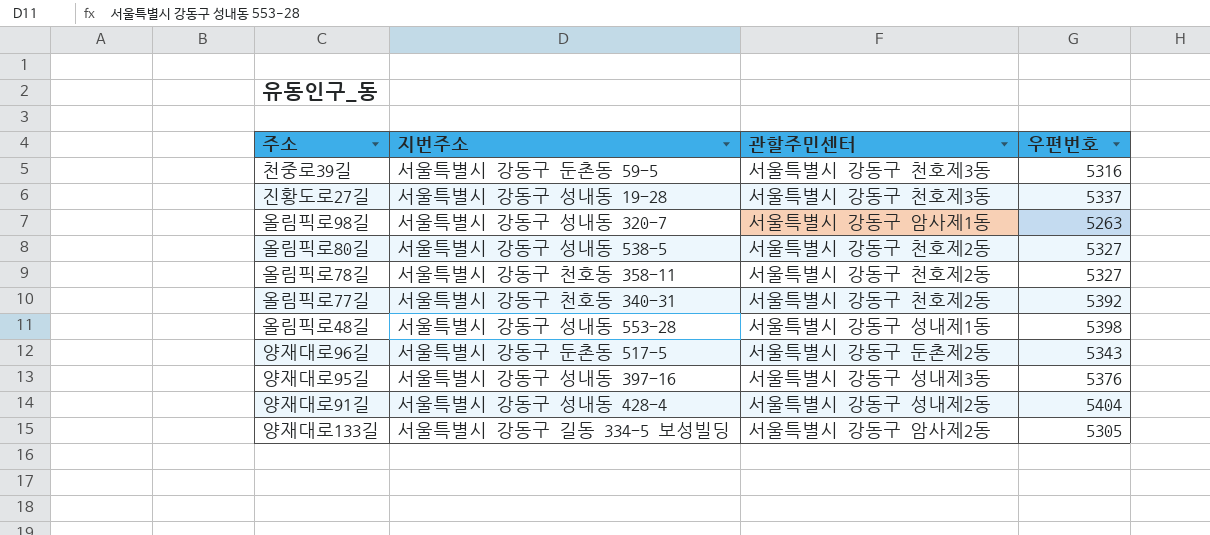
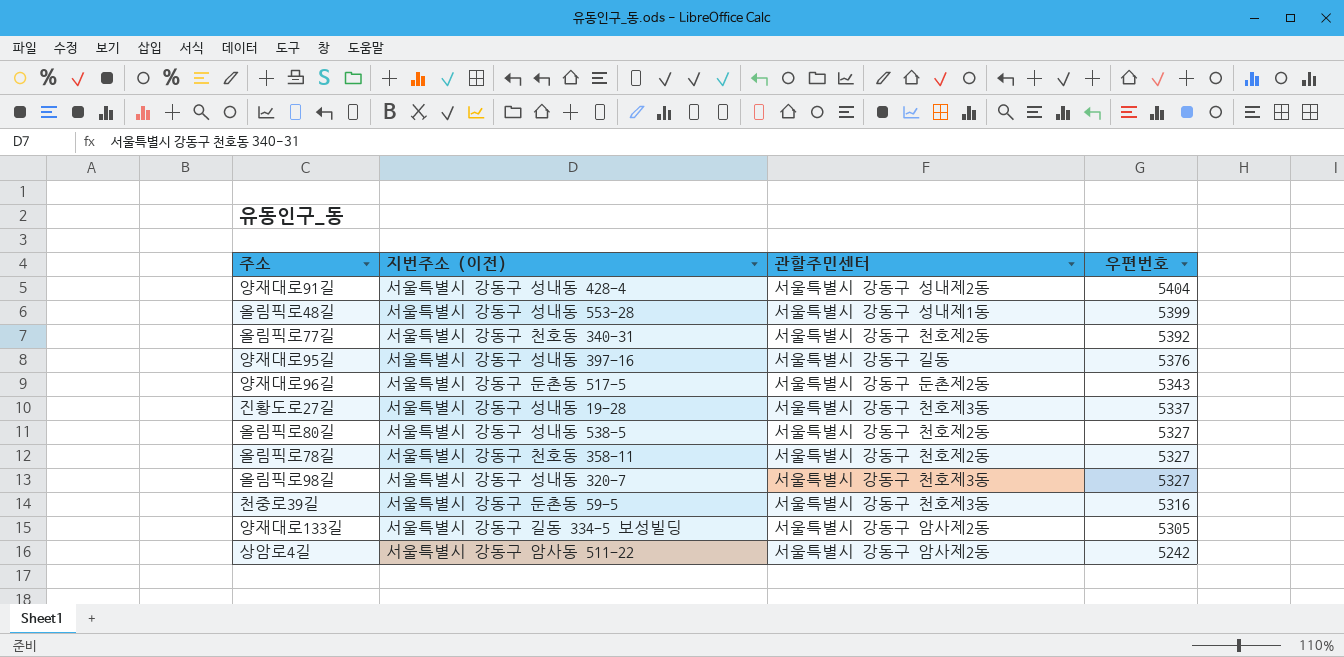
row order: none -> 우편번호 descending
column name: 지번주소 -> 지번주소 (이전)
올림픽로48길 | 우편번호: 5398 -> 5399
양재대로95길 | 관할주민센터: 서울특별시 강동구 성내제3동 -> 서울특별시 강동구 길동
올림픽로98길 | 관할주민센터: 서울특별시 강동구 암사제1동 -> 서울특별시 강동구 천호제3동
올림픽로98길 | 우편번호: 5263 -> 5327
row 상암로4길: none -> 서울특별시 강동구 암사동 511-22 | 서울특별시 강동구 암사제2동 | 5242

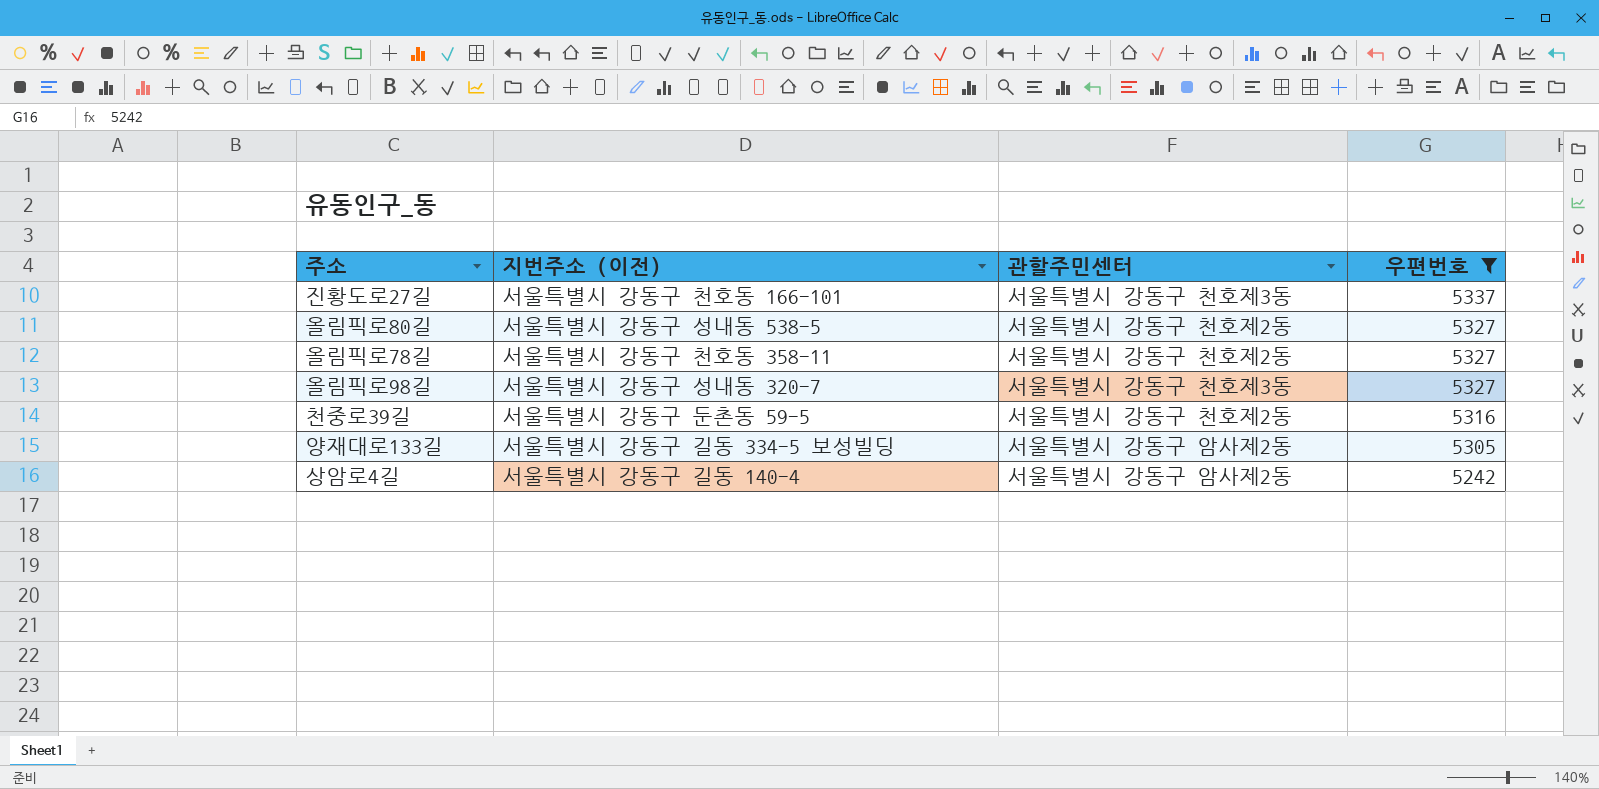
filter: none -> 우편번호 <= 5337
진황도로27길 | 지번주소 (이전): 서울특별시 강동구 성내동 19-28 -> 서울특별시 강동구 천호동 166-101
천중로39길 | 관할주민센터: 서울특별시 강동구 천호제3동 -> 서울특별시 강동구 천호제2동
상암로4길 | 지번주소 (이전): 서울특별시 강동구 암사동 511-22 -> 서울특별시 강동구 길동 140-4

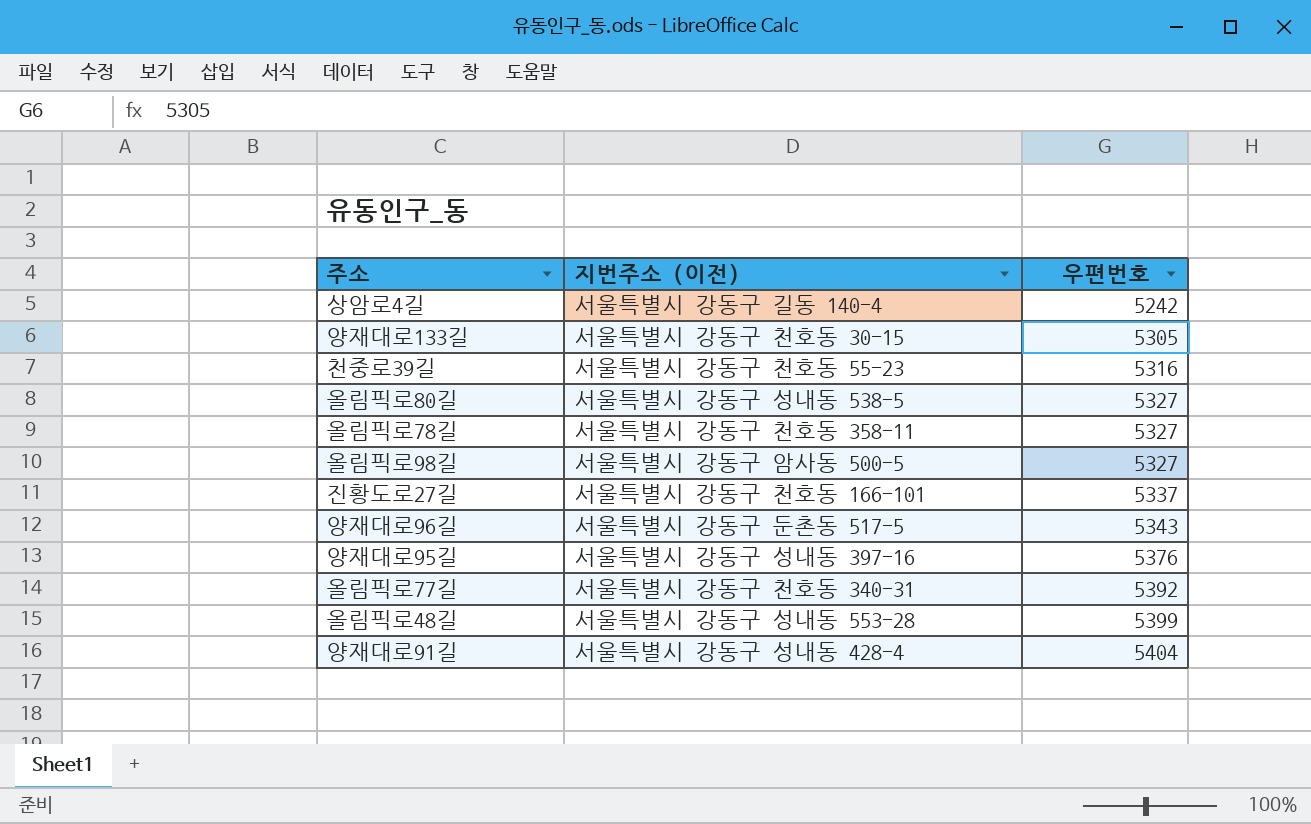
filter: 우편번호 <= 5337 -> none
row order: 우편번호 descending -> 우편번호 ascending
column 관할주민센터 | position: 3 -> none
양재대로133길 | 지번주소 (이전): 서울특별시 강동구 길동 334-5 보성빌딩 -> 서울특별시 강동구 천호동 30-15
천중로39길 | 지번주소 (이전): 서울특별시 강동구 둔촌동 59-5 -> 서울특별시 강동구 천호동 55-23
올림픽로98길 | 지번주소 (이전): 서울특별시 강동구 성내동 320-7 -> 서울특별시 강동구 암사동 500-5

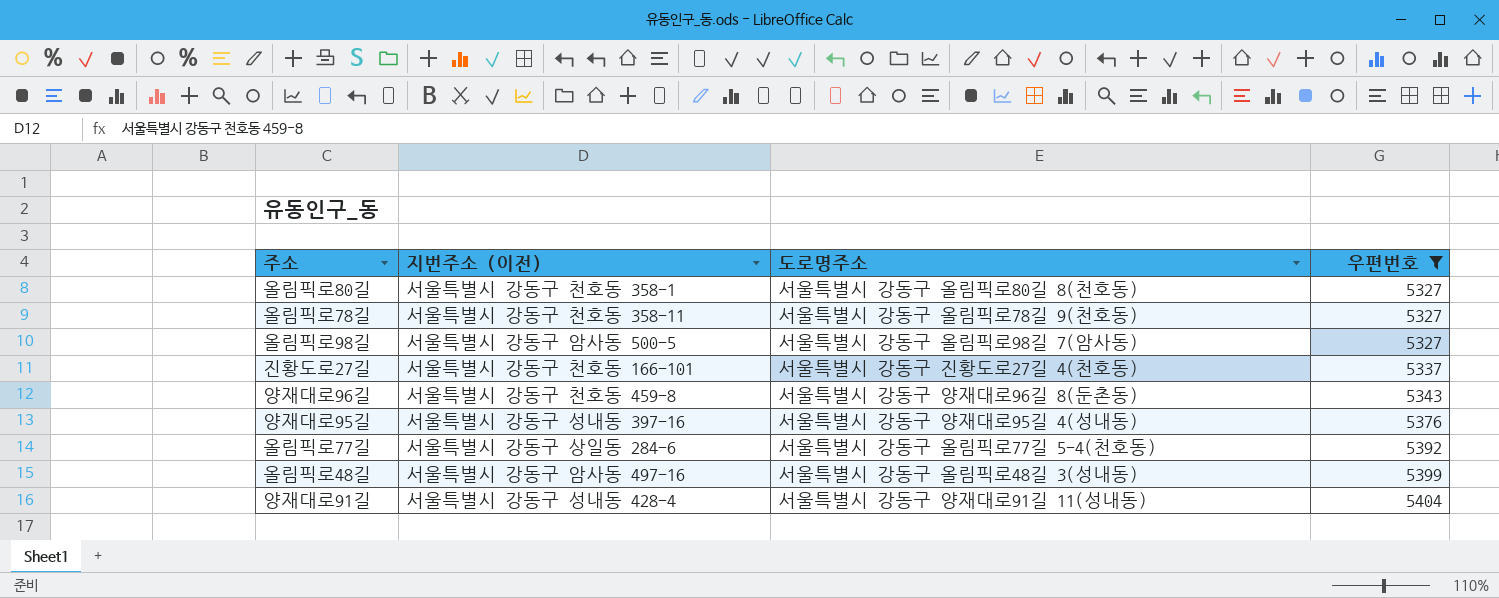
filter: none -> 우편번호 >= 5327
column 도로명주소 | position: none -> 3
올림픽로80길 | 지번주소 (이전): 서울특별시 강동구 성내동 538-5 -> 서울특별시 강동구 천호동 358-1
양재대로96길 | 지번주소 (이전): 서울특별시 강동구 둔촌동 517-5 -> 서울특별시 강동구 천호동 459-8
올림픽로77길 | 지번주소 (이전): 서울특별시 강동구 천호동 340-31 -> 서울특별시 강동구 상일동 284-6
올림픽로48길 | 지번주소 (이전): 서울특별시 강동구 성내동 553-28 -> 서울특별시 강동구 암사동 497-16

